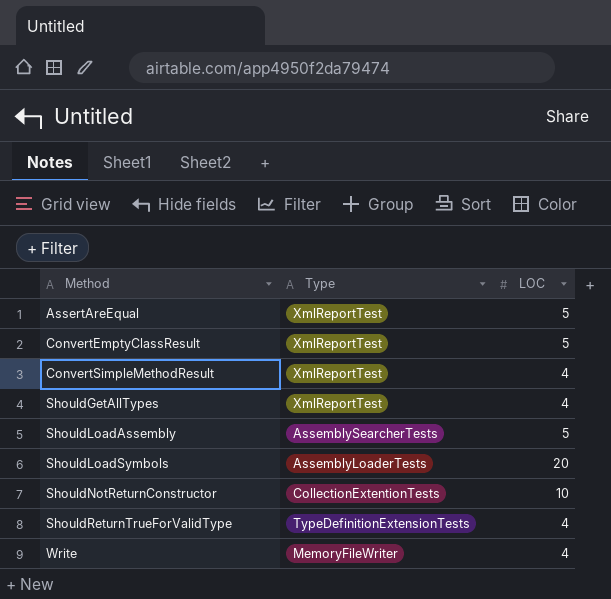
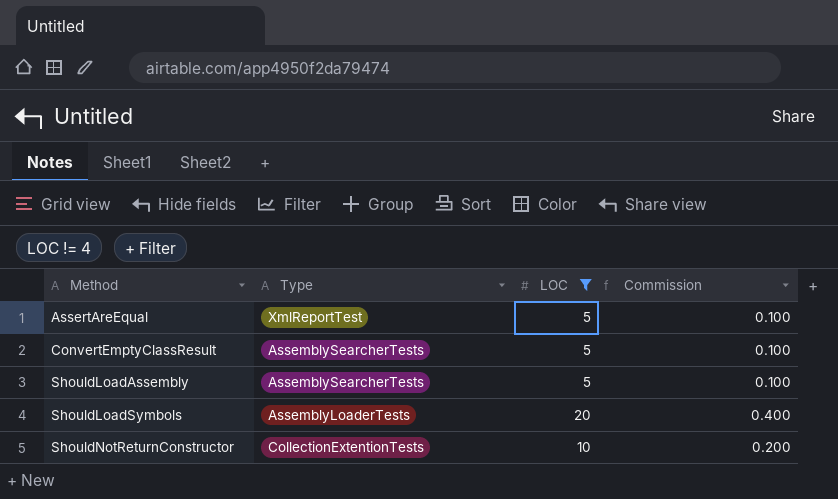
filter: none -> LOC != 4
column Commission | formula: none -> [LOC] * 0.02
ConvertEmptyClassResult | Type: XmlReportTest -> AssemblySearcherTests

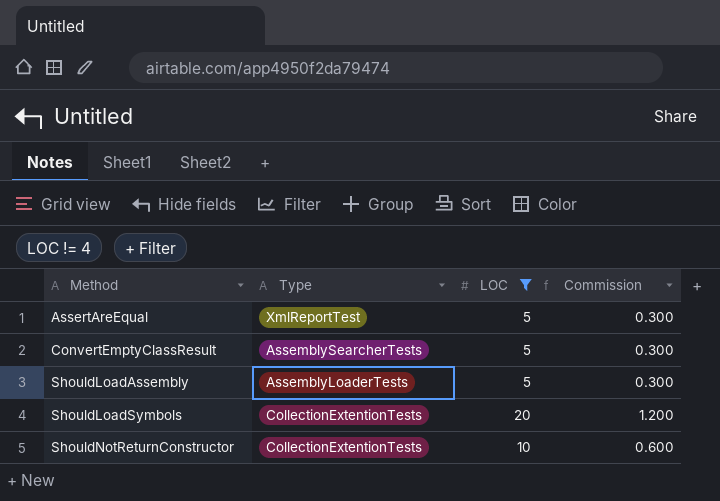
column Commission | formula: [LOC] * 0.02 -> [LOC] * 0.06
ShouldLoadAssembly | Type: AssemblySearcherTests -> AssemblyLoaderTests
ShouldLoadSymbols | Type: AssemblyLoaderTests -> CollectionExtentionTests

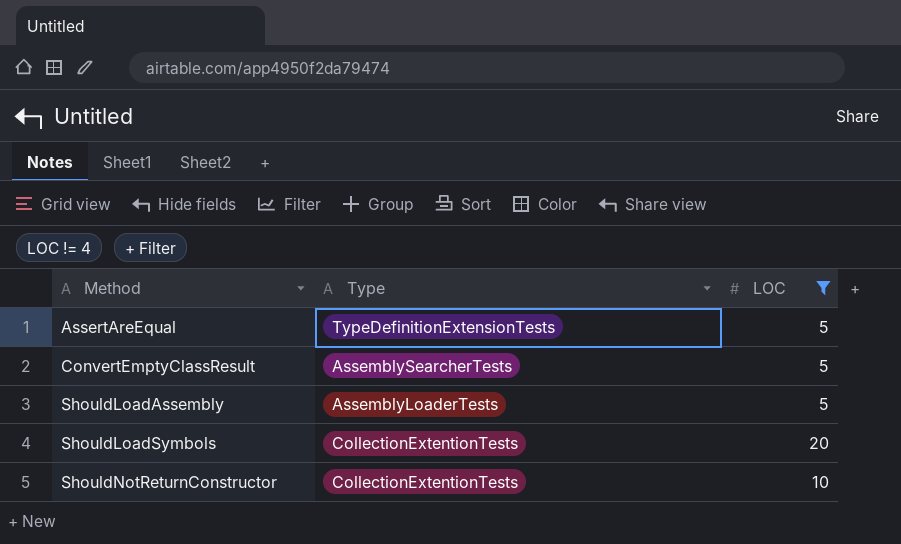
column Commission | formula: [LOC] * 0.06 -> none
AssertAreEqual | Type: XmlReportTest -> TypeDefinitionExtensionTests

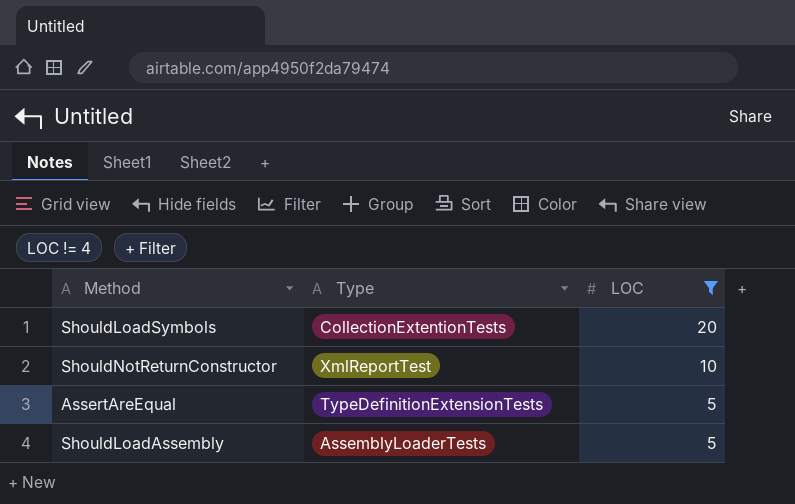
row order: Method ascending -> LOC descending
row ConvertEmptyClassResult: AssemblySearcherTests | 5 -> none
ShouldNotReturnConstructor | Type: CollectionExtentionTests -> XmlReportTest

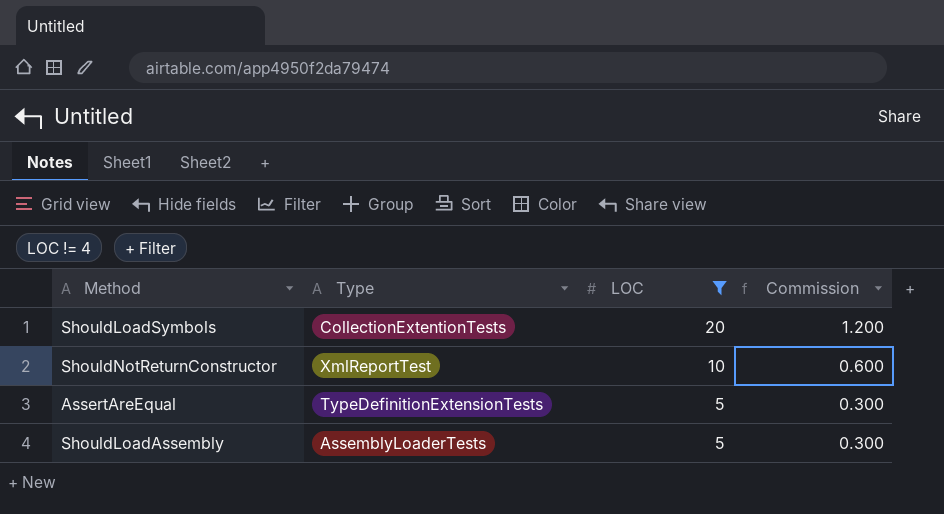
column Commission | formula: none -> [LOC] * 0.06

